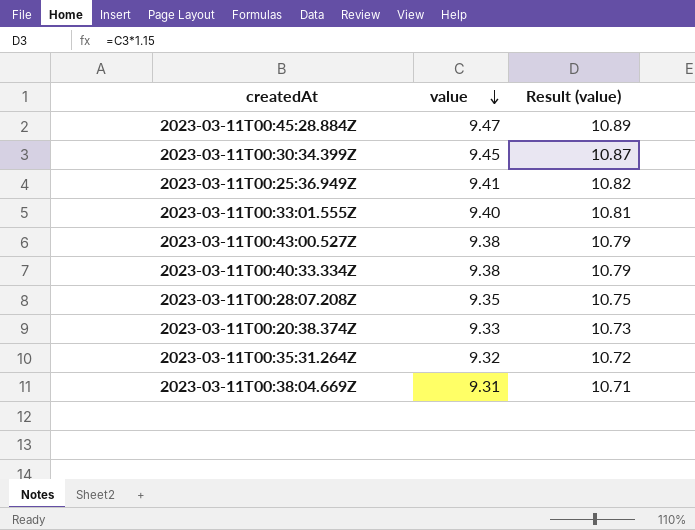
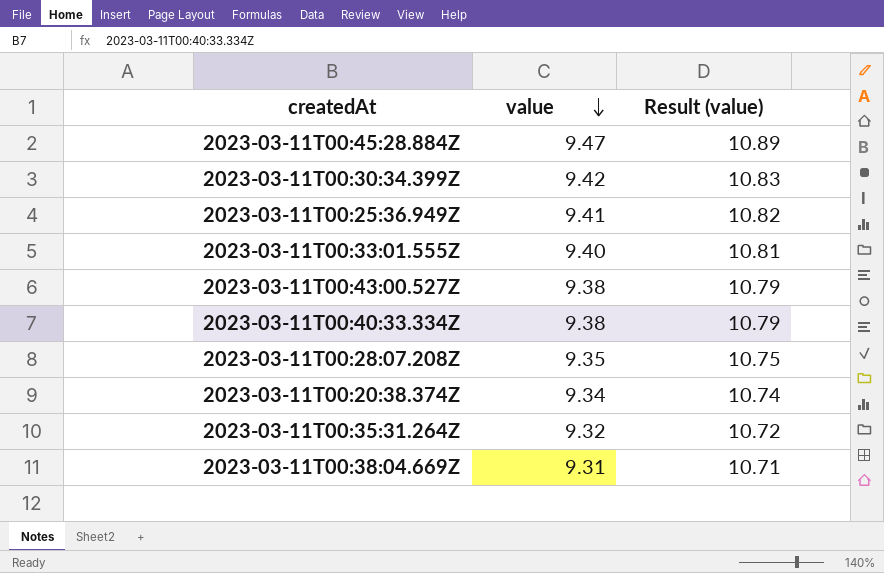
2023-03-11T00:30:34.399Z | value: 9.45 -> 9.42
2023-03-11T00:30:34.399Z | Result (value): 10.87 -> 10.83
2023-03-11T00:20:38.374Z | value: 9.33 -> 9.34
2023-03-11T00:20:38.374Z | Result (value): 10.73 -> 10.74

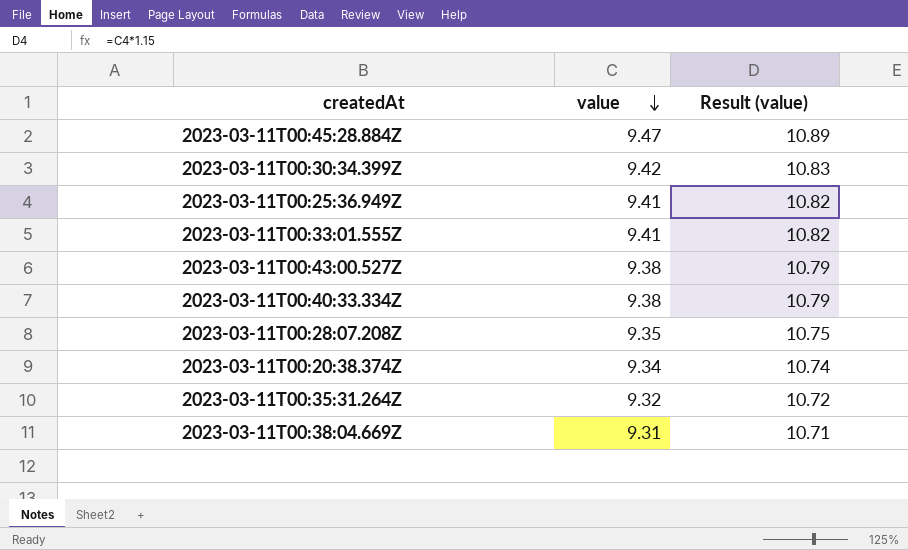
2023-03-11T00:33:01.555Z | value: 9.40 -> 9.41
2023-03-11T00:33:01.555Z | Result (value): 10.81 -> 10.82

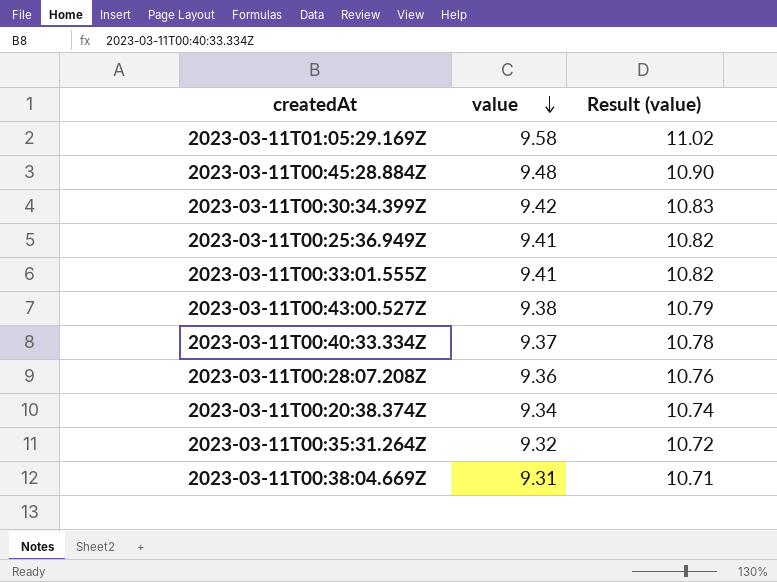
row 2023-03-11T01:05:29.169Z: none -> 9.58 | 11.02
2023-03-11T00:45:28.884Z | value: 9.47 -> 9.48
2023-03-11T00:45:28.884Z | Result (value): 10.89 -> 10.90
2023-03-11T00:40:33.334Z | value: 9.38 -> 9.37
2023-03-11T00:40:33.334Z | Result (value): 10.79 -> 10.78
2023-03-11T00:28:07.208Z | value: 9.35 -> 9.36
2023-03-11T00:28:07.208Z | Result (value): 10.75 -> 10.76

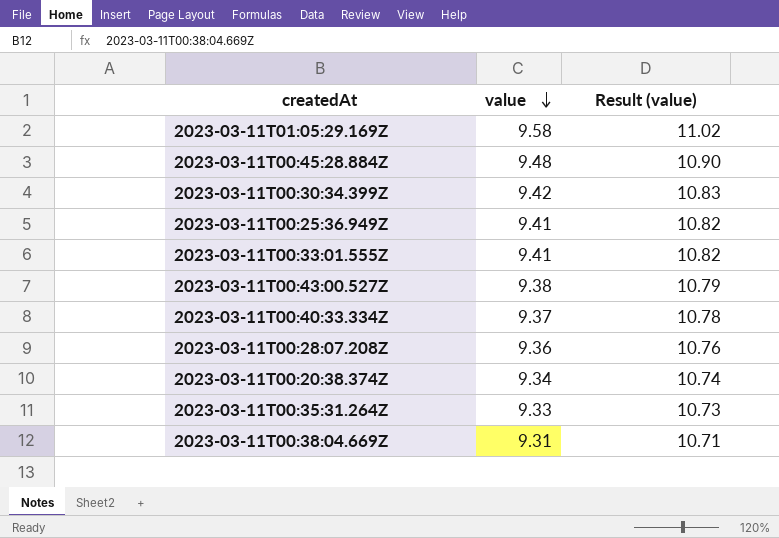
2023-03-11T00:35:31.264Z | value: 9.32 -> 9.33
2023-03-11T00:35:31.264Z | Result (value): 10.72 -> 10.73

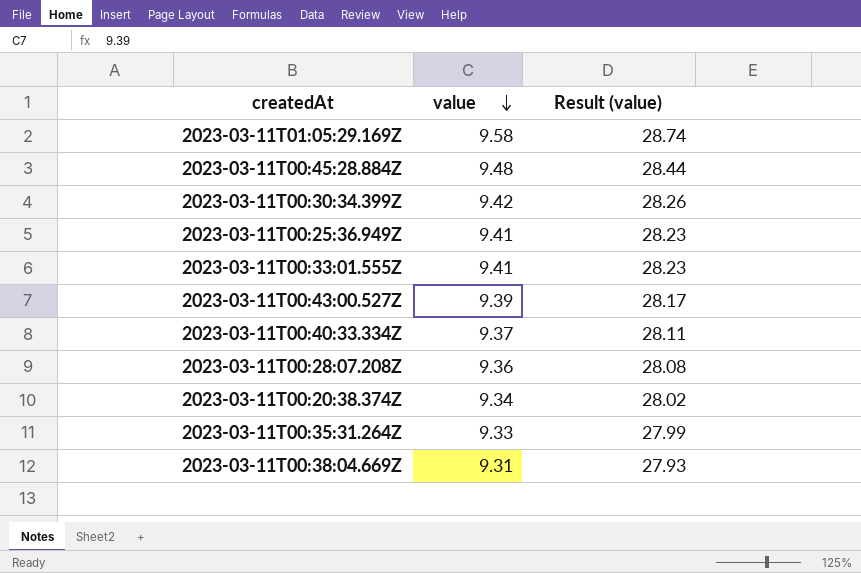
column Result (value) | formula: [value] * 1.15 -> [value] * 3
2023-03-11T00:43:00.527Z | value: 9.38 -> 9.39

